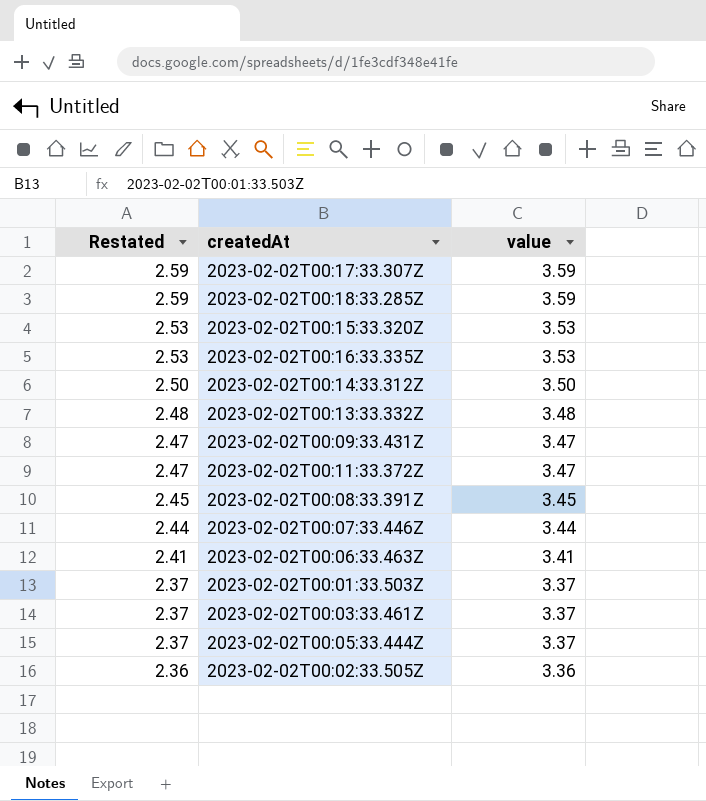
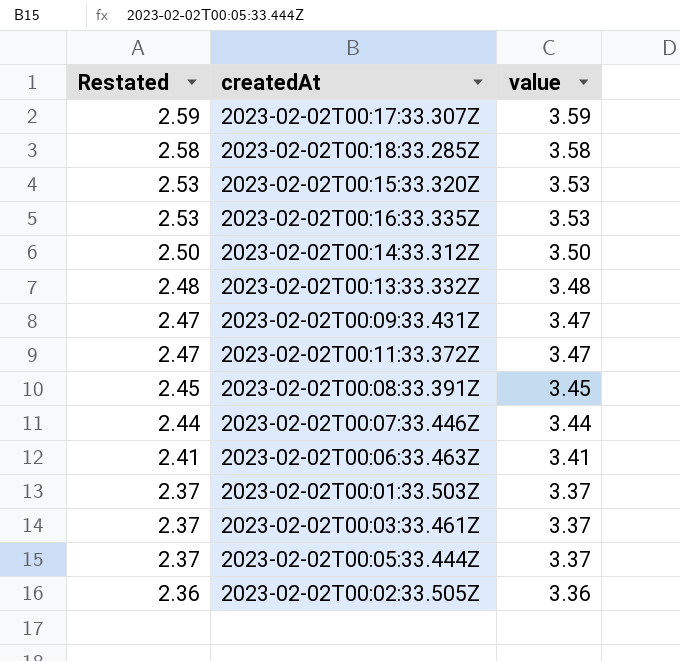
2023-02-02T00:18:33.285Z | Restated: 2.59 -> 2.58
2023-02-02T00:18:33.285Z | value: 3.59 -> 3.58

